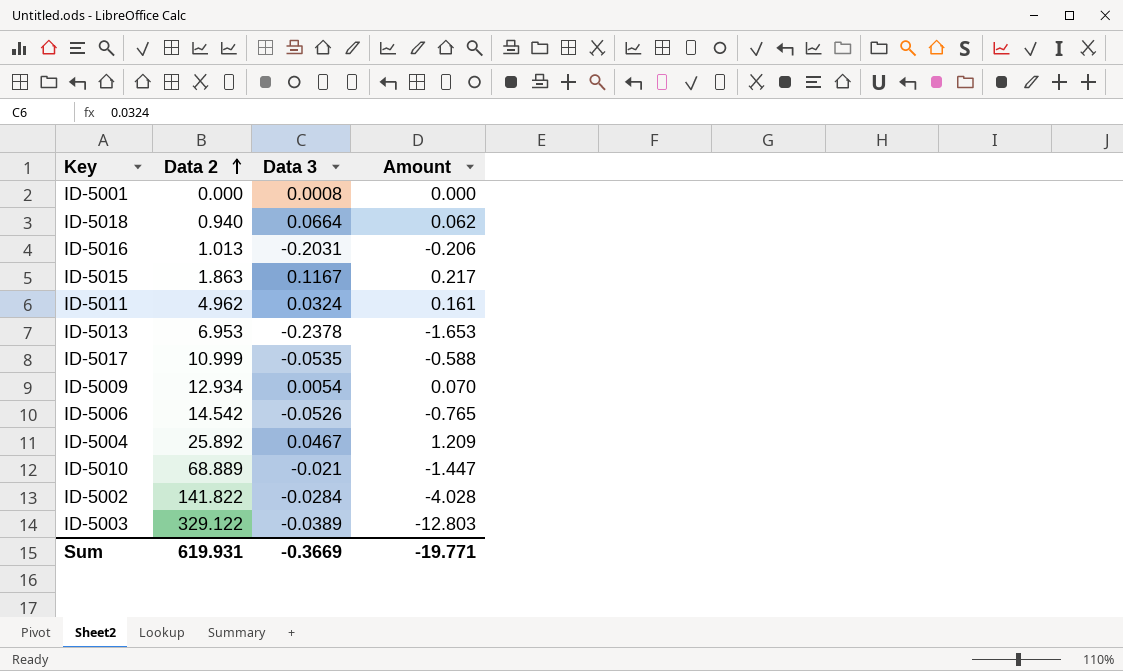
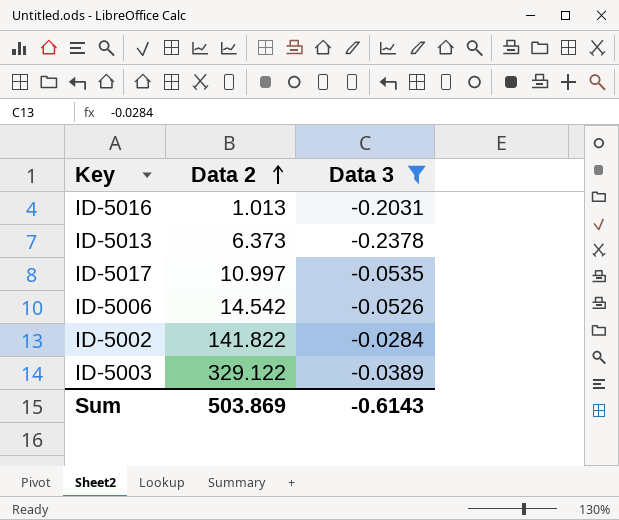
filter: none -> Data 3 <= -0.0284
column Amount | formula: [Data 2] * [Data 3] -> none
ID-5013 | Data 2: 6.953 -> 6.373
ID-5017 | Data 2: 10.999 -> 10.997
Sum | Data 2: 619.931 -> 503.869
Sum | Data 3: -0.3669 -> -0.6143

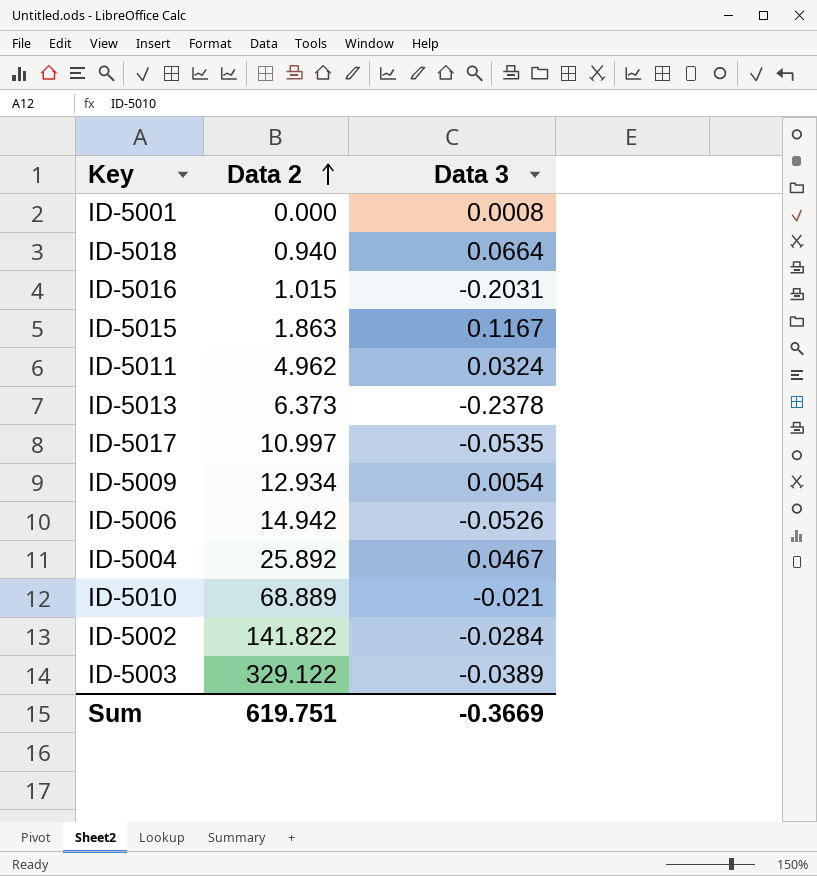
filter: Data 3 <= -0.0284 -> none
ID-5016 | Data 2: 1.013 -> 1.015
ID-5006 | Data 2: 14.542 -> 14.942
Sum | Data 2: 503.869 -> 619.751
Sum | Data 3: -0.6143 -> -0.3669

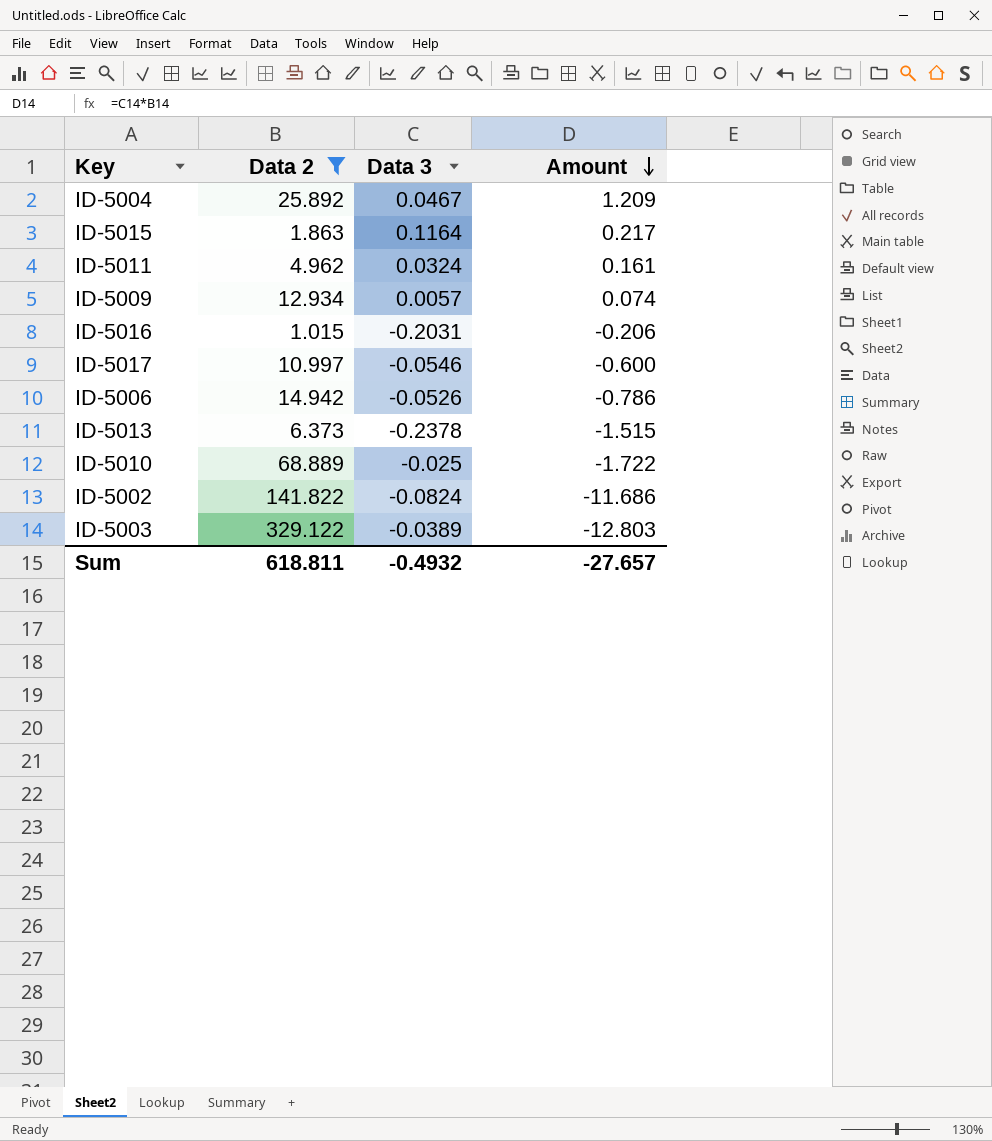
filter: none -> Data 2 >= 1.015
row order: Data 2 ascending -> Amount descending
column Amount | formula: none -> [Data 2] * [Data 3]
ID-5015 | Data 3: 0.1167 -> 0.1164
ID-5009 | Data 3: 0.0054 -> 0.0057
ID-5017 | Data 3: -0.0535 -> -0.0546
ID-5010 | Data 3: -0.021 -> -0.025
ID-5002 | Data 3: -0.0284 -> -0.0824
Sum | Data 2: 619.751 -> 618.811
Sum | Data 3: -0.3669 -> -0.4932

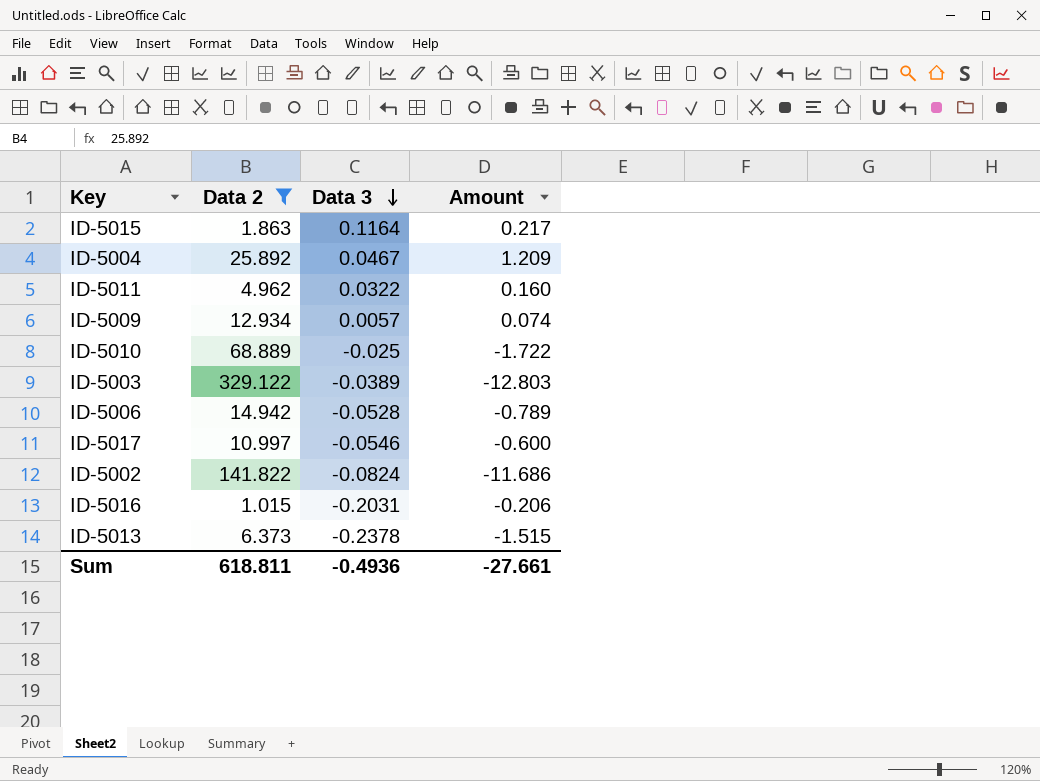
row order: Amount descending -> Data 3 descending
ID-5011 | Data 3: 0.0324 -> 0.0322
ID-5011 | Amount: 0.161 -> 0.160
ID-5006 | Data 3: -0.0526 -> -0.0528
ID-5006 | Amount: -0.786 -> -0.789
Sum | Data 3: -0.4932 -> -0.4936
Sum | Amount: -27.657 -> -27.661

